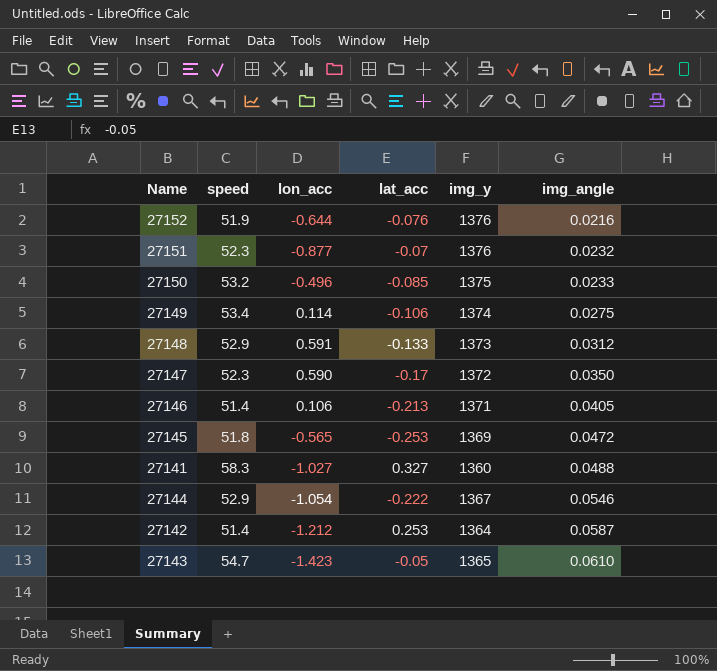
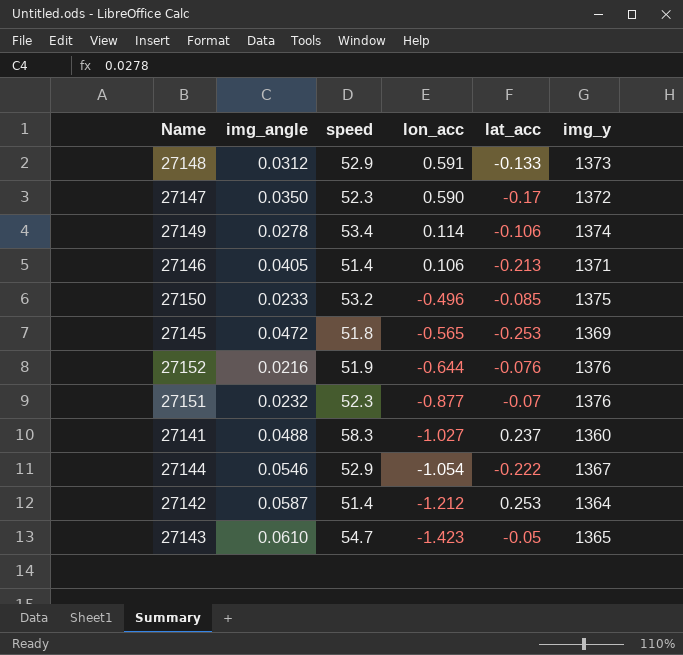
row order: img_angle ascending -> lon_acc descending
column img_angle | position: 6 -> 2
27149 | img_angle: 0.0275 -> 0.0278
27141 | lat_acc: 0.327 -> 0.237

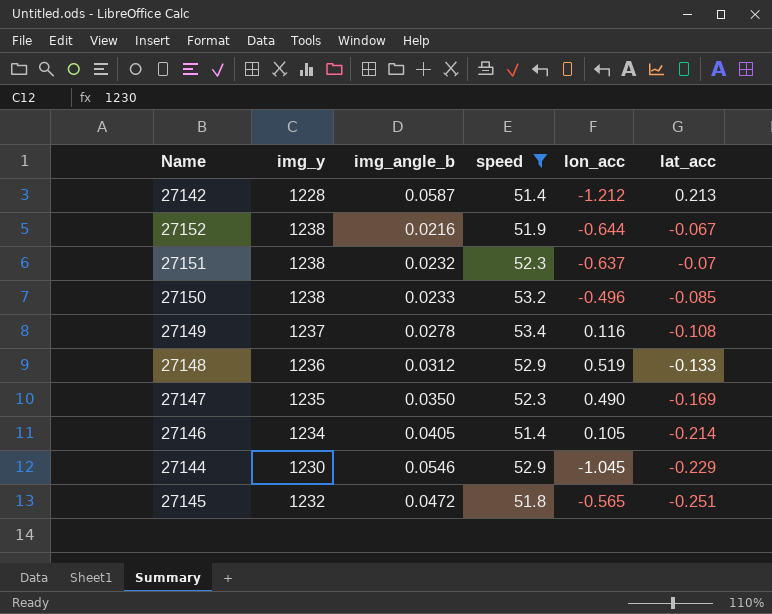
filter: none -> speed <= 53.4
row order: lon_acc descending -> lat_acc descending
column img_y | position: 6 -> 2
column name: img_angle -> img_angle_b
27142 | img_y: 1364 -> 1228
27142 | lat_acc: 0.253 -> 0.213
27152 | img_y: 1376 -> 1238
27152 | lat_acc: -0.076 -> -0.067
27151 | img_y: 1376 -> 1238
27151 | lon_acc: -0.877 -> -0.637
27150 | img_y: 1375 -> 1238
27149 | img_y: 1374 -> 1237
27149 | lon_acc: 0.114 -> 0.116
27149 | lat_acc: -0.106 -> -0.108
27148 | img_y: 1373 -> 1236
27148 | lon_acc: 0.591 -> 0.519
27147 | img_y: 1372 -> 1235
27147 | lon_acc: 0.590 -> 0.490
27147 | lat_acc: -0.17 -> -0.169
27146 | img_y: 1371 -> 1234
27146 | lon_acc: 0.106 -> 0.105
27146 | lat_acc: -0.213 -> -0.214
27144 | img_y: 1367 -> 1230
27144 | lon_acc: -1.054 -> -1.045
27144 | lat_acc: -0.222 -> -0.229
27145 | img_y: 1369 -> 1232
27145 | lat_acc: -0.253 -> -0.251

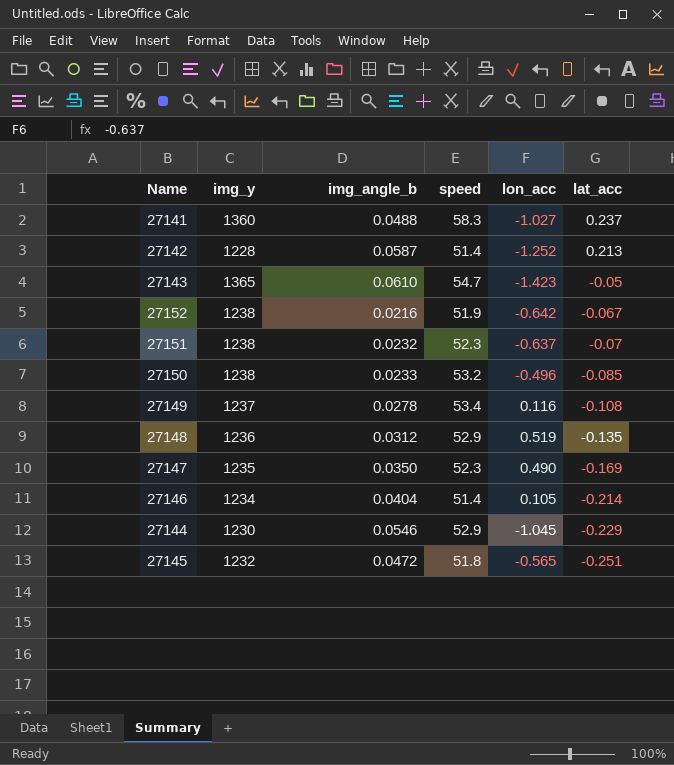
filter: speed <= 53.4 -> none
27142 | lon_acc: -1.212 -> -1.252
27152 | lon_acc: -0.644 -> -0.642
27148 | lat_acc: -0.133 -> -0.135
27146 | img_angle_b: 0.0405 -> 0.0404

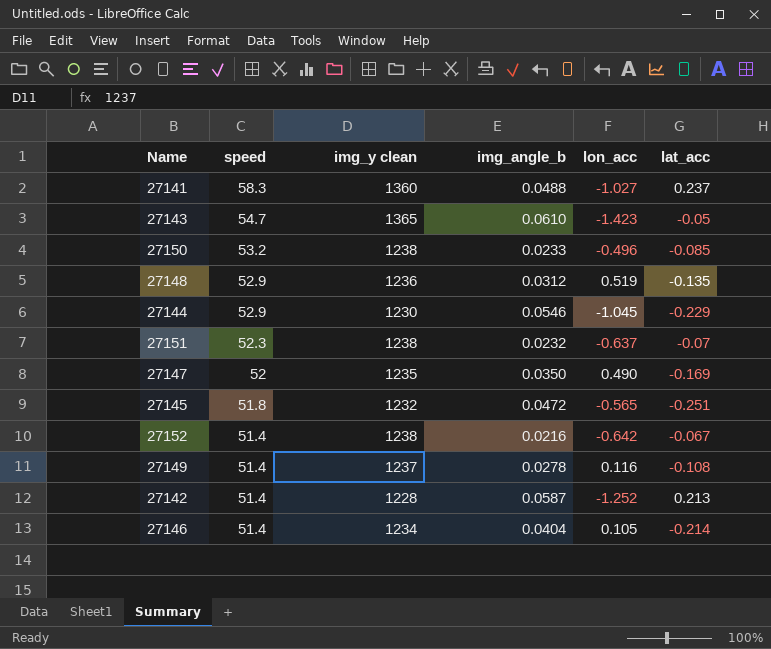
row order: lat_acc descending -> speed descending
column speed | position: 4 -> 2
column name: img_y -> img_y clean
27147 | speed: 52.3 -> 52
27152 | speed: 51.9 -> 51.4
27149 | speed: 53.4 -> 51.4

